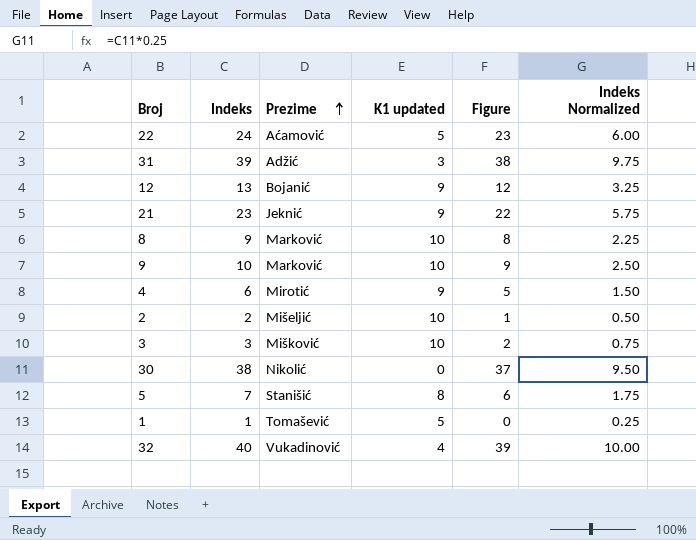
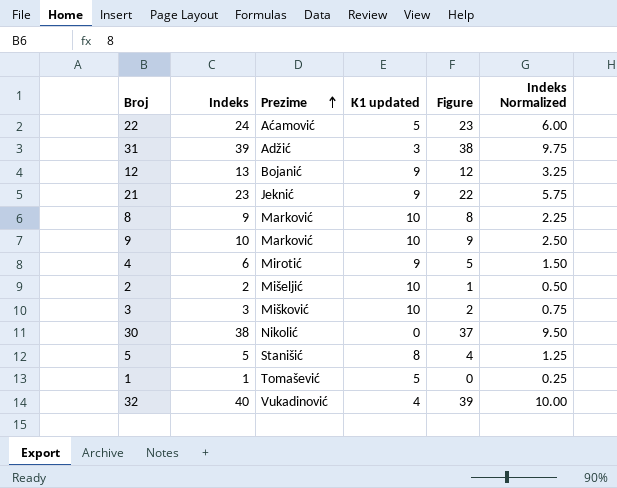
5 | Indeks: 7 -> 5
5 | Figure: 6 -> 4
5 | Indeks Normalized: 1.75 -> 1.25

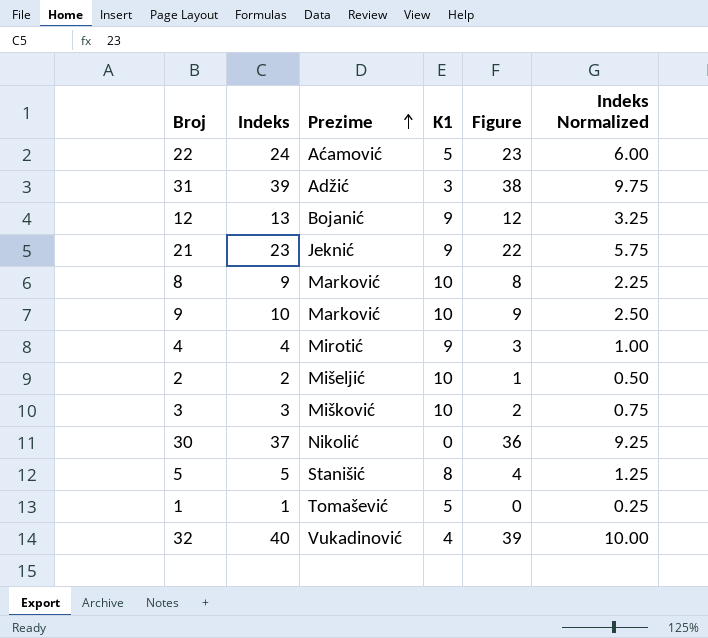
column name: K1 updated -> K1
4 | Indeks: 6 -> 4
4 | Figure: 5 -> 3
4 | Indeks Normalized: 1.50 -> 1.00
30 | Indeks: 38 -> 37
30 | Figure: 37 -> 36
30 | Indeks Normalized: 9.50 -> 9.25

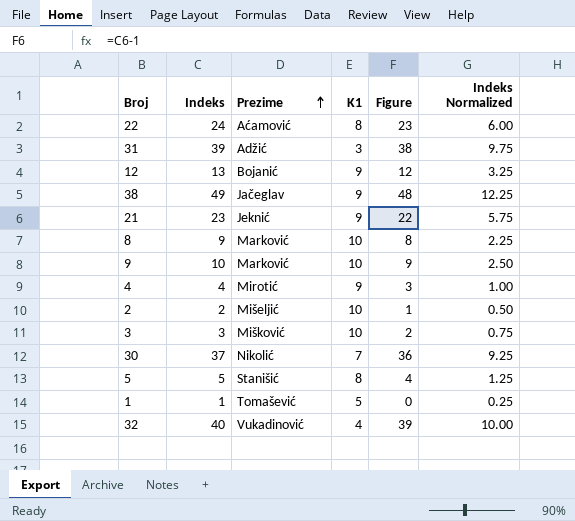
22 | K1: 5 -> 8
row 38: none -> 49 | Jačeglav | 9 | 48 | 12.25
30 | K1: 0 -> 7

